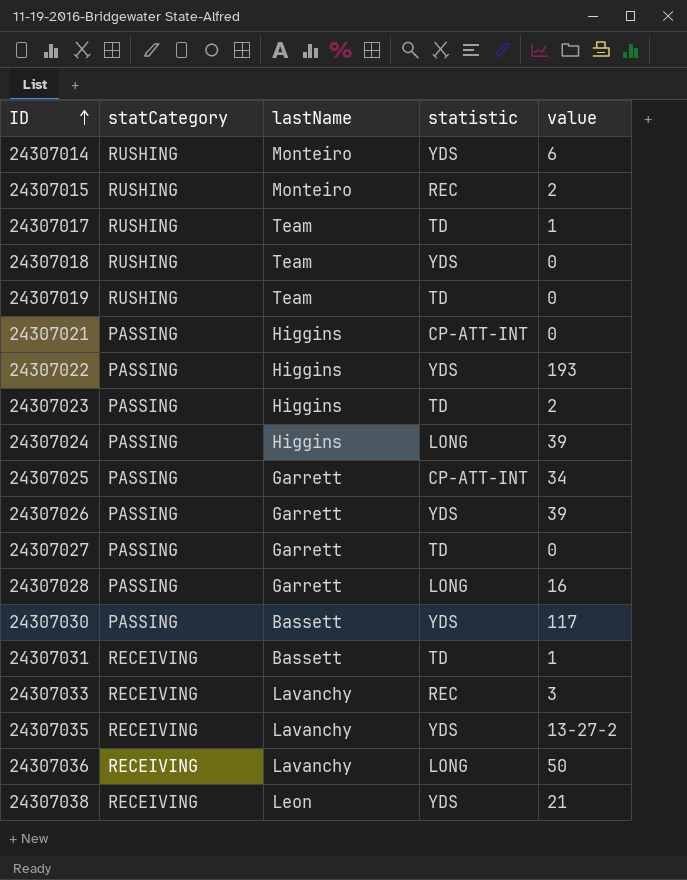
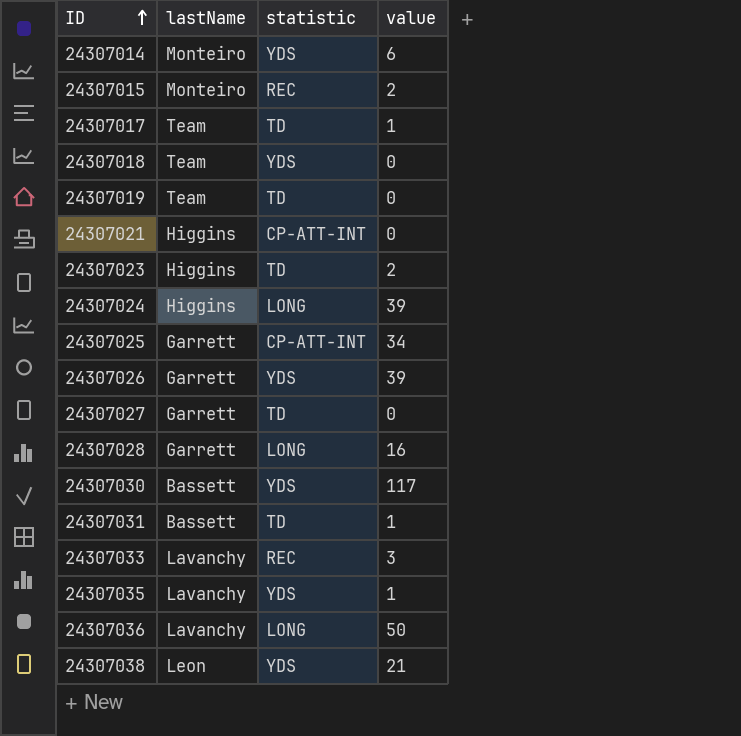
column statCategory | position: 2 -> none
row 24307022: PASSING | Higgins | YDS | 193 -> none
24307035 | value: 13-27-2 -> 1

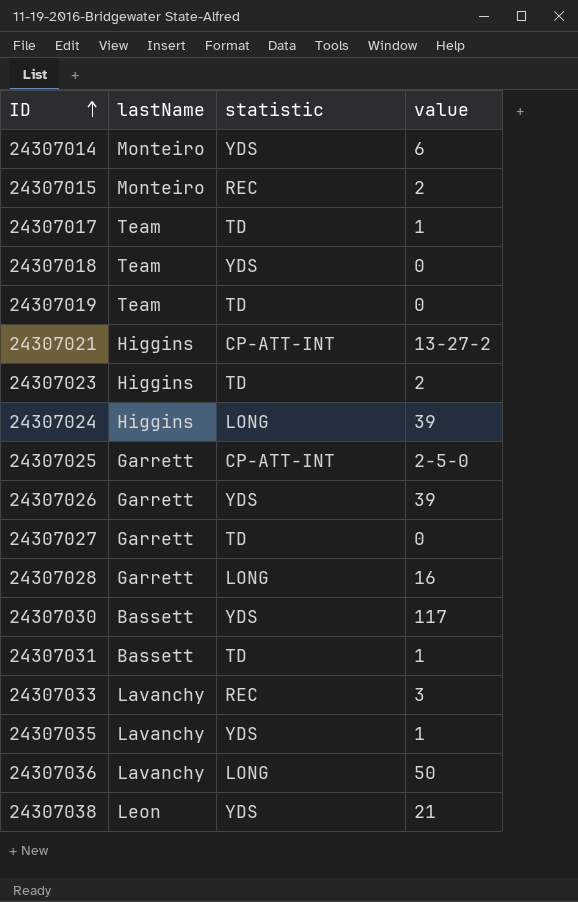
24307021 | value: 0 -> 13-27-2
24307025 | value: 34 -> 2-5-0

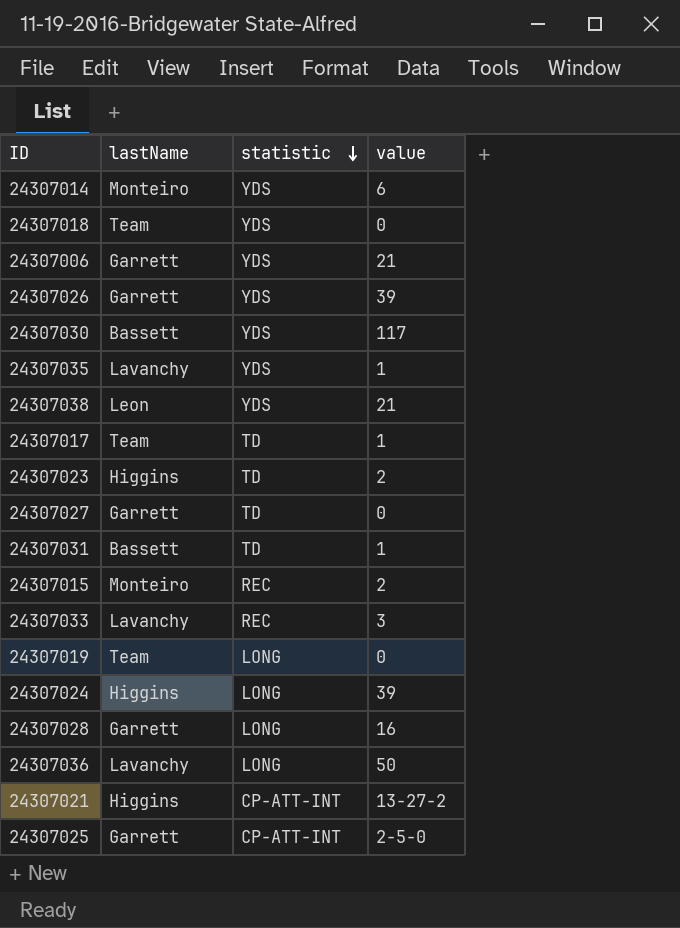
row order: ID ascending -> statistic descending
row 24307006: none -> Garrett | YDS | 21
24307019 | statistic: TD -> LONG

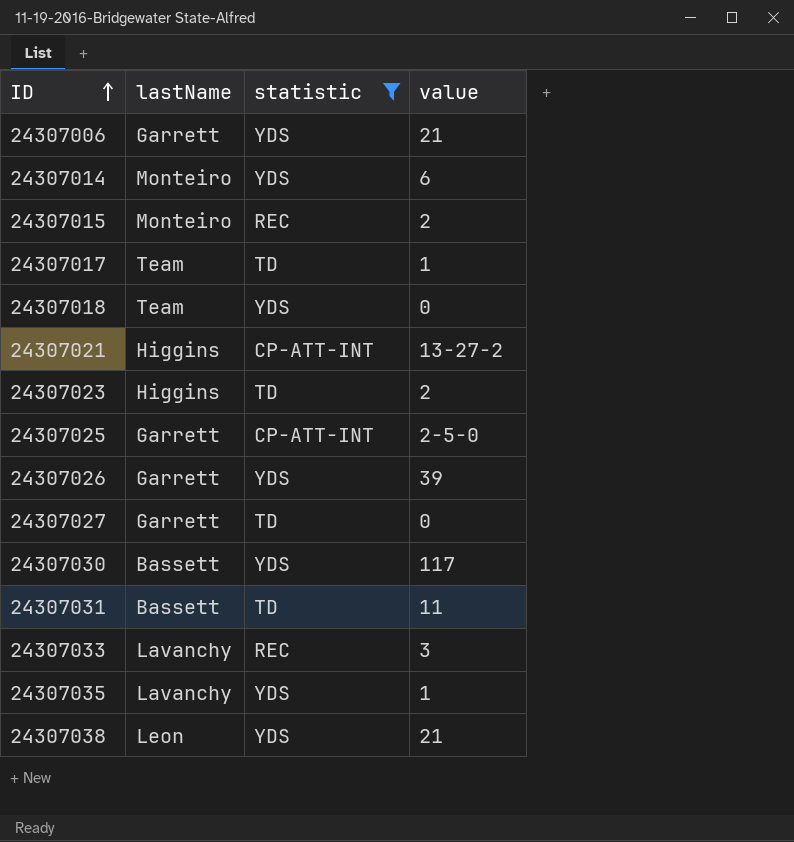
filter: none -> statistic != LONG
row order: statistic descending -> ID ascending
24307031 | value: 1 -> 11

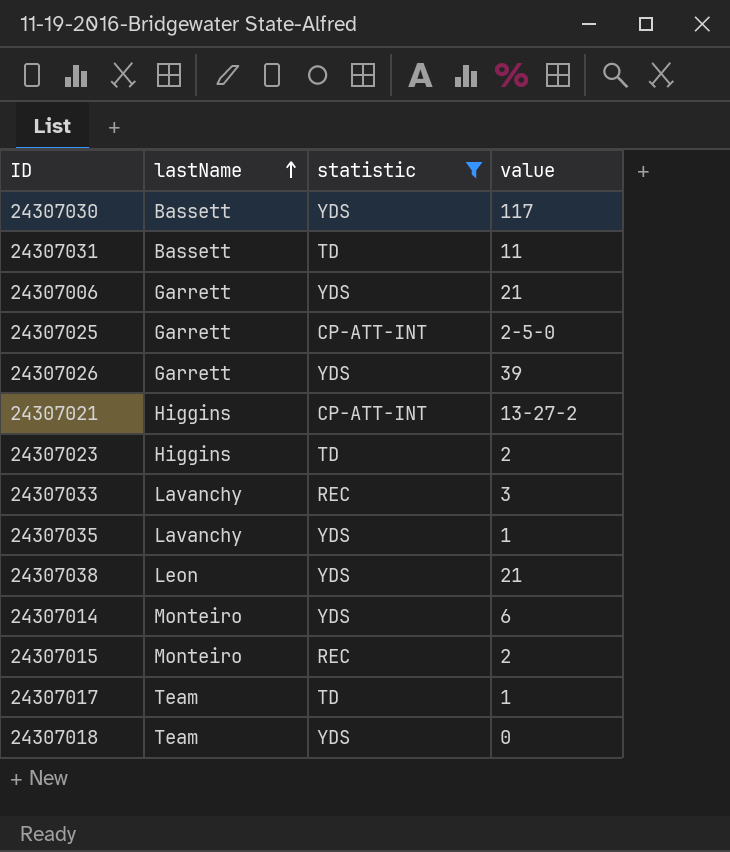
row order: ID ascending -> lastName ascending
row 24307027: Garrett | TD | 0 -> none

